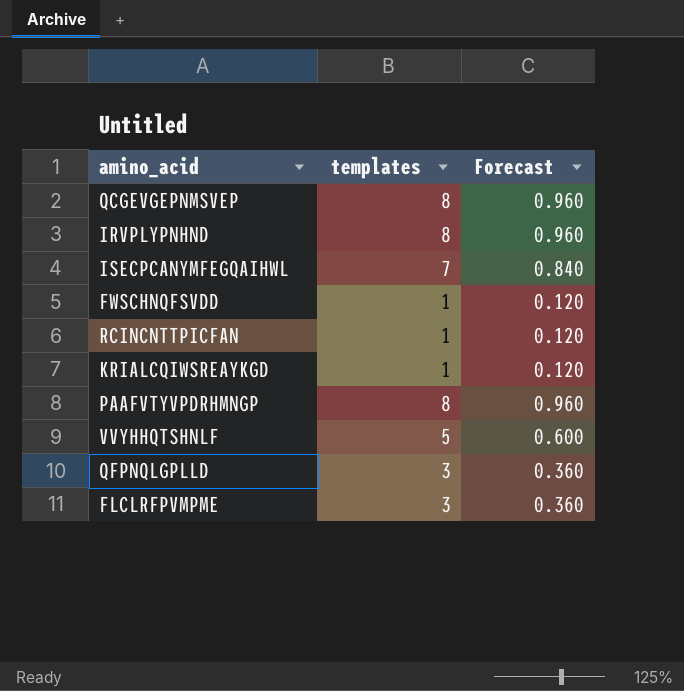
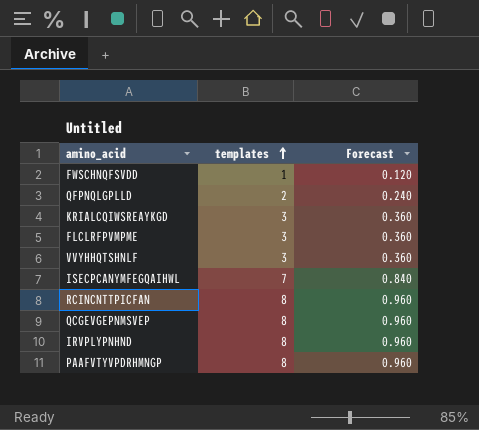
row order: none -> templates ascending
QFPNQLGPLLD | templates: 3 -> 2
QFPNQLGPLLD | Forecast: 0.360 -> 0.240
KRIALCQIWSREAYKGD | templates: 1 -> 3
KRIALCQIWSREAYKGD | Forecast: 0.120 -> 0.360
VVYHHQTSHNLF | templates: 5 -> 3
VVYHHQTSHNLF | Forecast: 0.600 -> 0.360
RCINCNTTPICFAN | templates: 1 -> 8
RCINCNTTPICFAN | Forecast: 0.120 -> 0.960

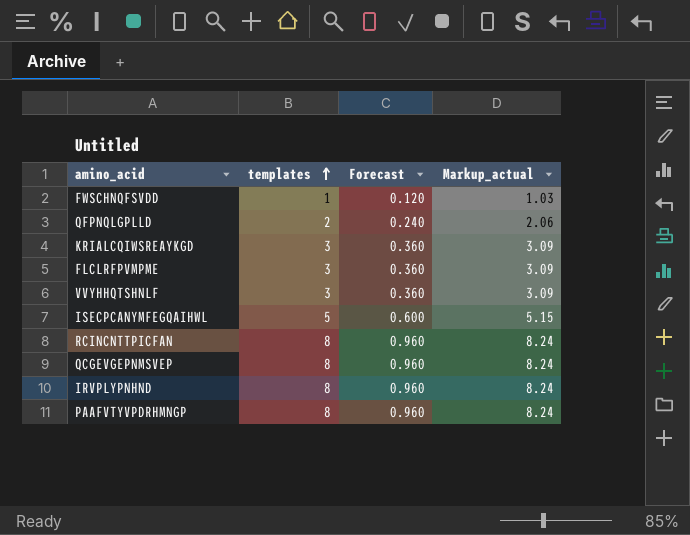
column Markup_actual | formula: none -> [templates] * 1.03
ISECPCANYMFEGQAIHWL | templates: 7 -> 5
ISECPCANYMFEGQAIHWL | Forecast: 0.840 -> 0.600

